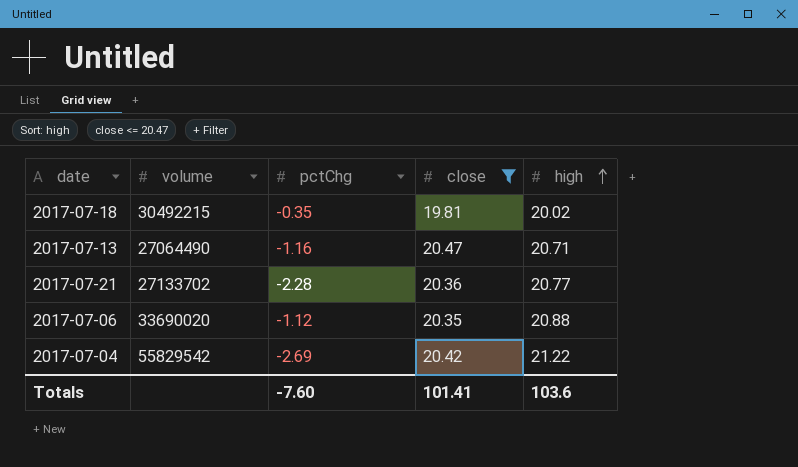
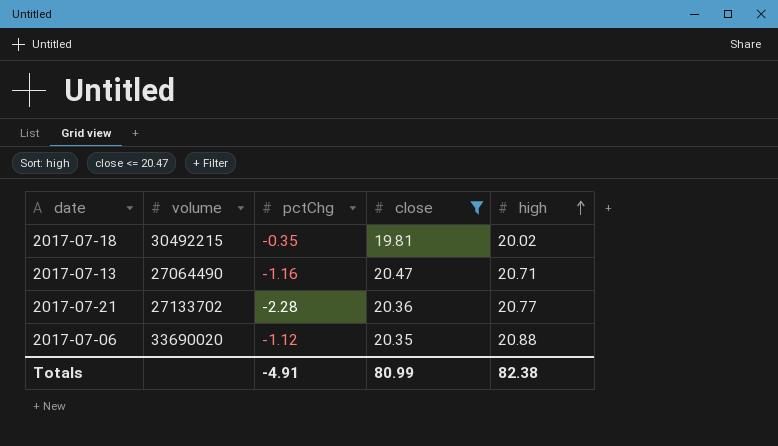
row 2017-07-04: 55829542 | -2.69 | 20.42 | 21.22 -> none
Totals | pctChg: -7.60 -> -4.91
Totals | close: 101.41 -> 80.99
Totals | high: 103.6 -> 82.38

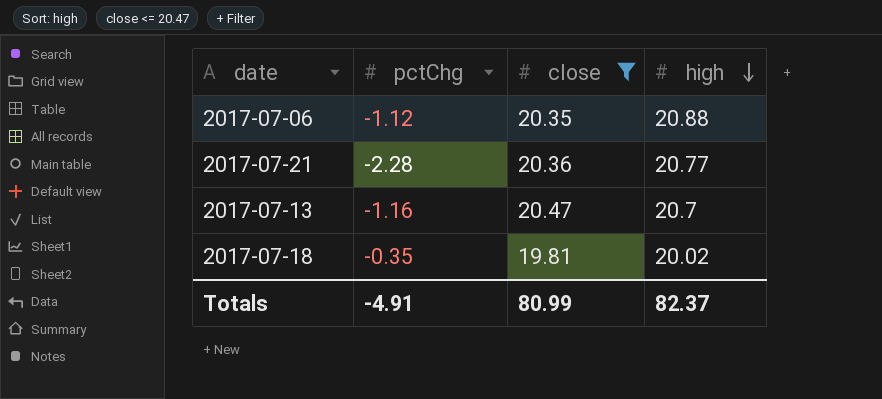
row order: high ascending -> high descending
column volume | position: 2 -> none
2017-07-13 | high: 20.71 -> 20.7
Totals | high: 82.38 -> 82.37

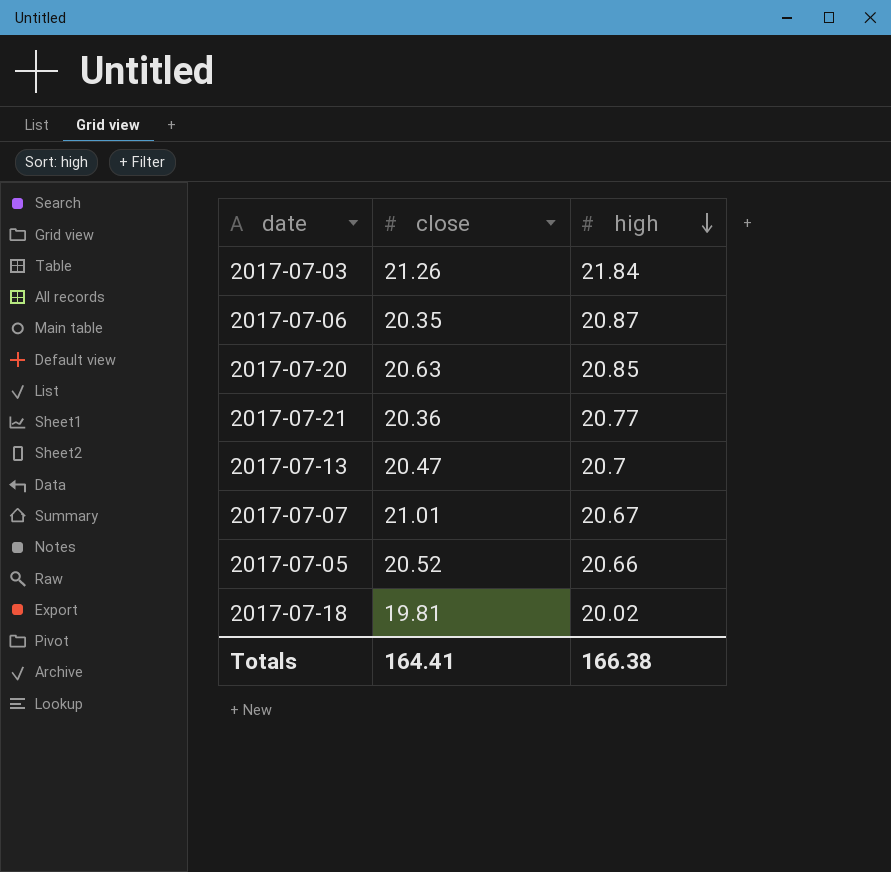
filter: close <= 20.47 -> none
column pctChg | position: 2 -> none
2017-07-06 | high: 20.88 -> 20.87
Totals | close: 80.99 -> 164.41
Totals | high: 82.37 -> 166.38

